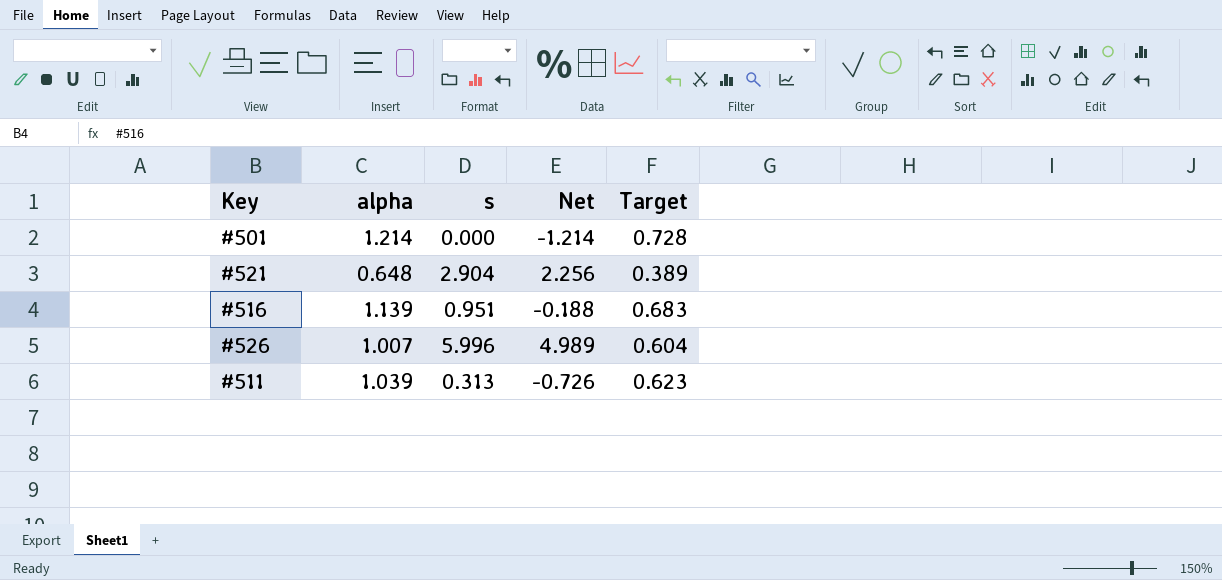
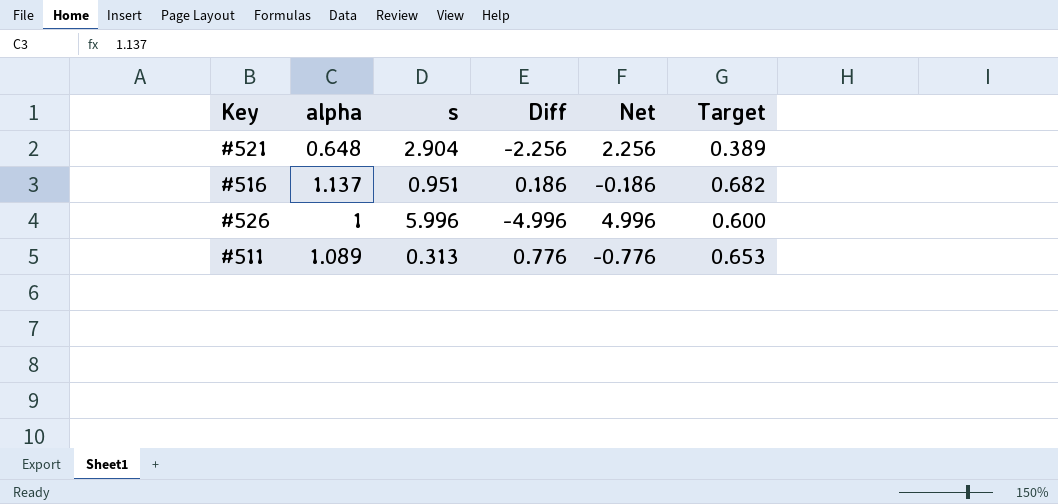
column Diff | formula: none -> [alpha] - [s]
row #501: 1.214 | 0.000 | -1.214 | 0.728 -> none
#516 | alpha: 1.139 -> 1.137
#516 | Net: -0.188 -> -0.186
#516 | Target: 0.683 -> 0.682
#526 | alpha: 1.007 -> 1
#526 | Net: 4.989 -> 4.996
#526 | Target: 0.604 -> 0.600
#511 | alpha: 1.039 -> 1.089
#511 | Net: -0.726 -> -0.776
#511 | Target: 0.623 -> 0.653

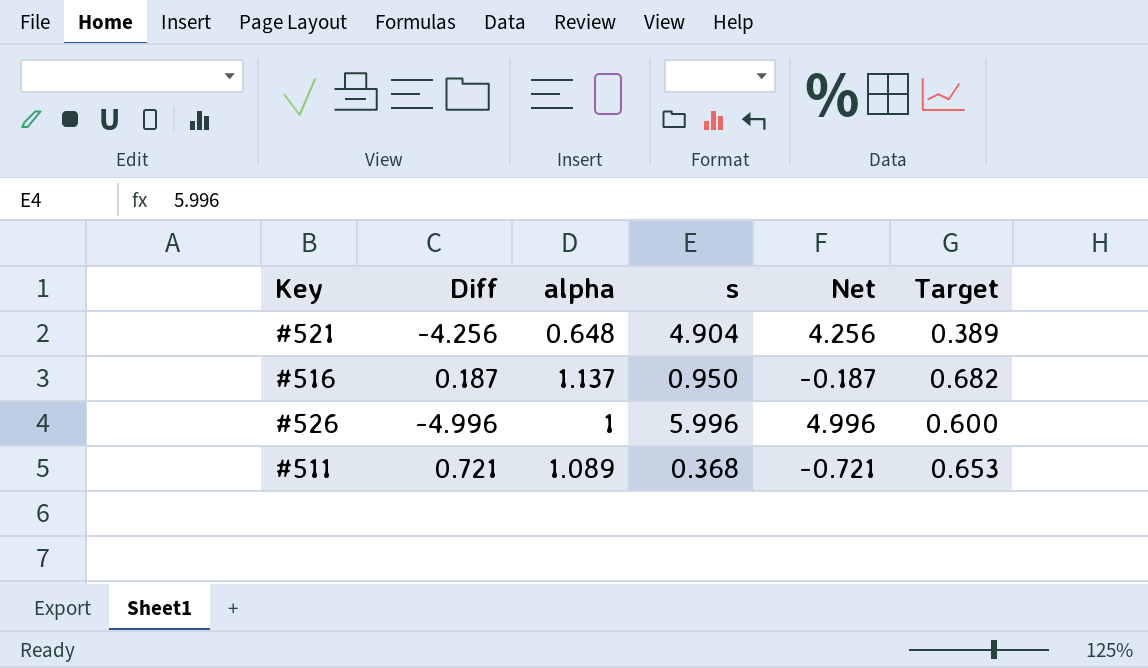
column Diff | position: 4 -> 2
#521 | Diff: -2.256 -> -4.256
#521 | s: 2.904 -> 4.904
#521 | Net: 2.256 -> 4.256
#516 | Diff: 0.186 -> 0.187
#516 | s: 0.951 -> 0.950
#516 | Net: -0.186 -> -0.187
#511 | Diff: 0.776 -> 0.721
#511 | s: 0.313 -> 0.368
#511 | Net: -0.776 -> -0.721

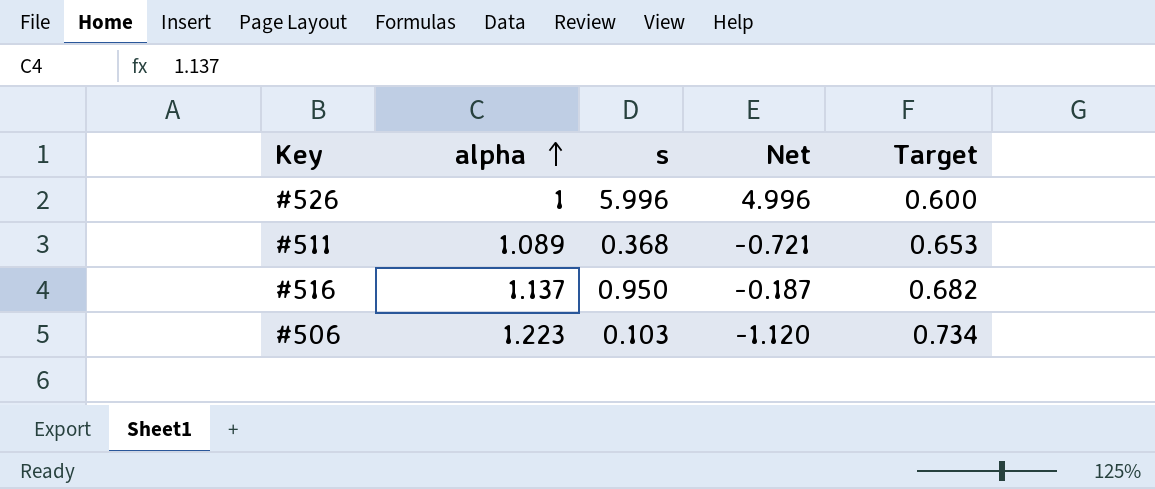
row order: none -> alpha ascending
column Diff | formula: [alpha] - [s] -> none
row #521: -4.256 | 0.648 | 4.904 | 4.256 | 0.389 -> none
row #506: none -> 1.223 | 0.103 | -1.120 | 0.734

